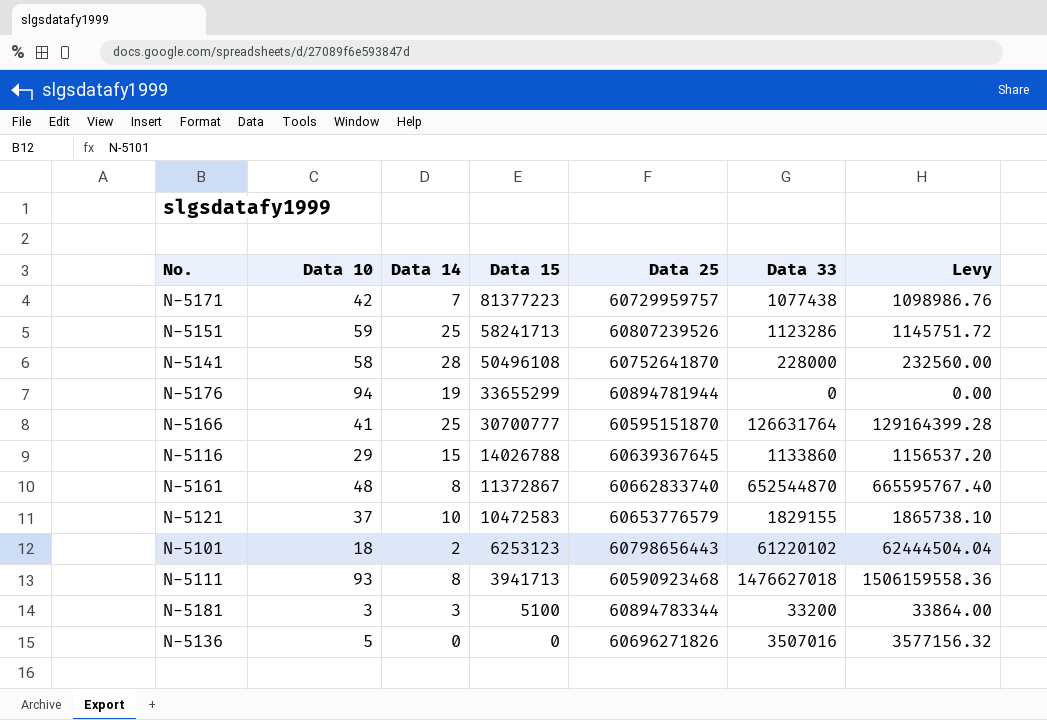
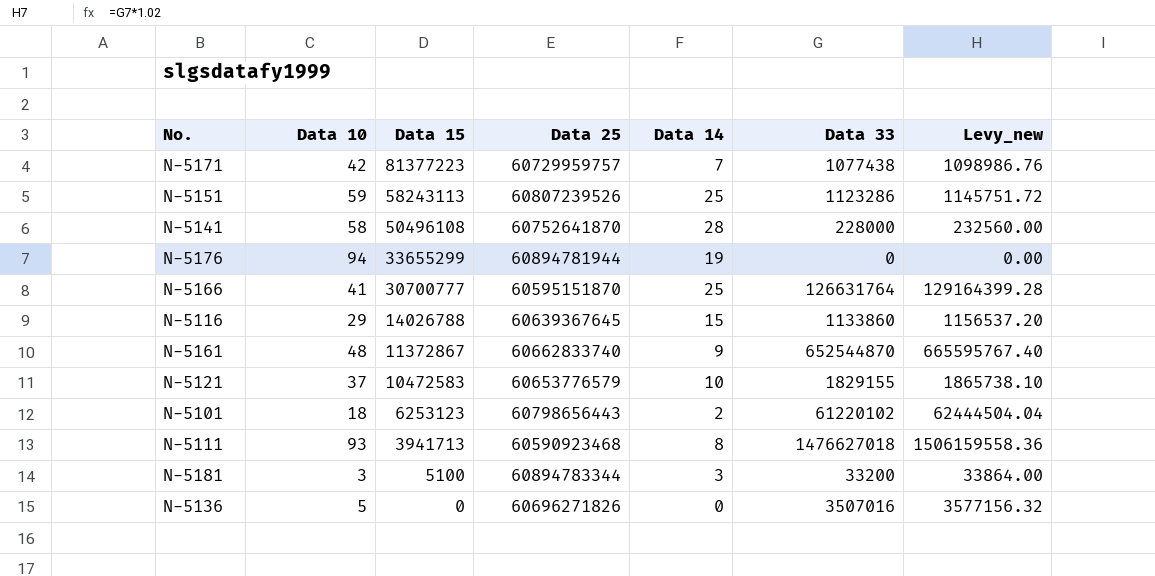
column Data 14 | position: 3 -> 5
column name: Levy -> Levy_new
N-5151 | Data 15: 58241713 -> 58243113
N-5161 | Data 14: 8 -> 9

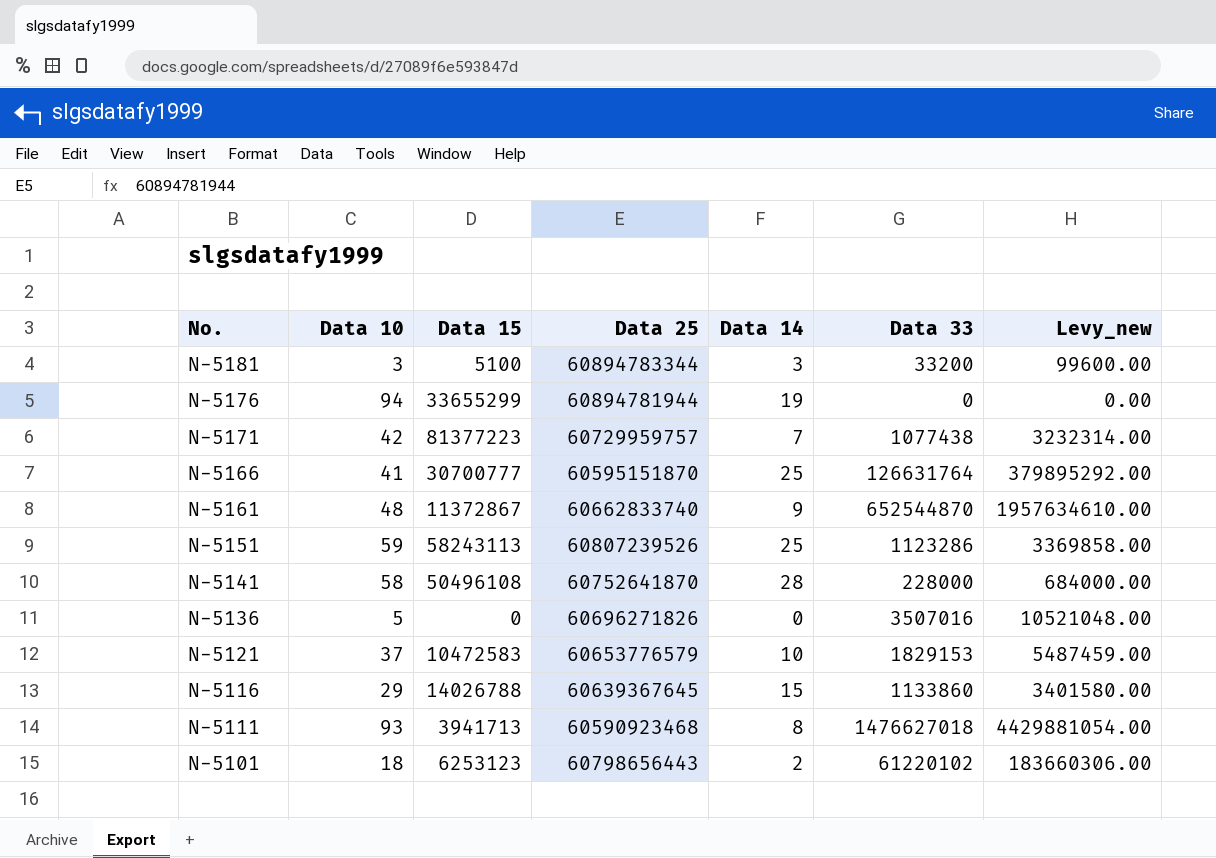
row order: Data 15 descending -> No. descending
column Levy_new | formula: [Data 33] * 1.02 -> [Data 33] * 3
N-5121 | Data 33: 1829155 -> 1829153

